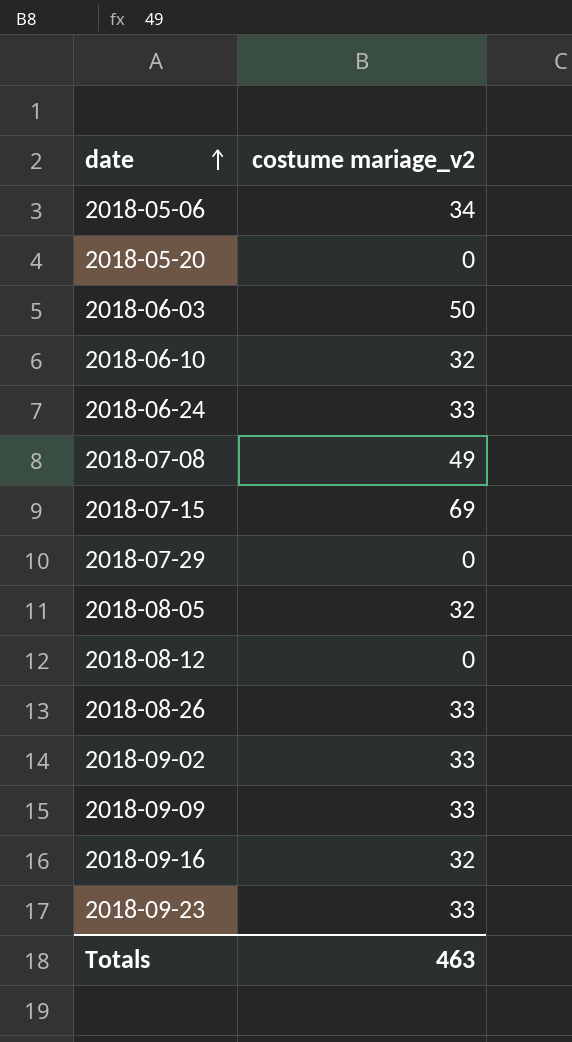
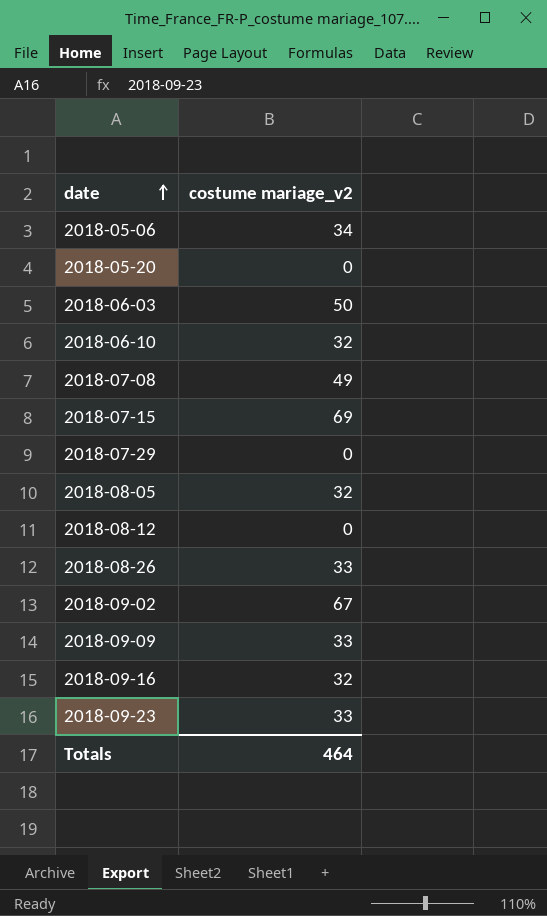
row 2018-06-24: 33 -> none
2018-09-02 | costume mariage_v2: 33 -> 67
Totals | costume mariage_v2: 463 -> 464

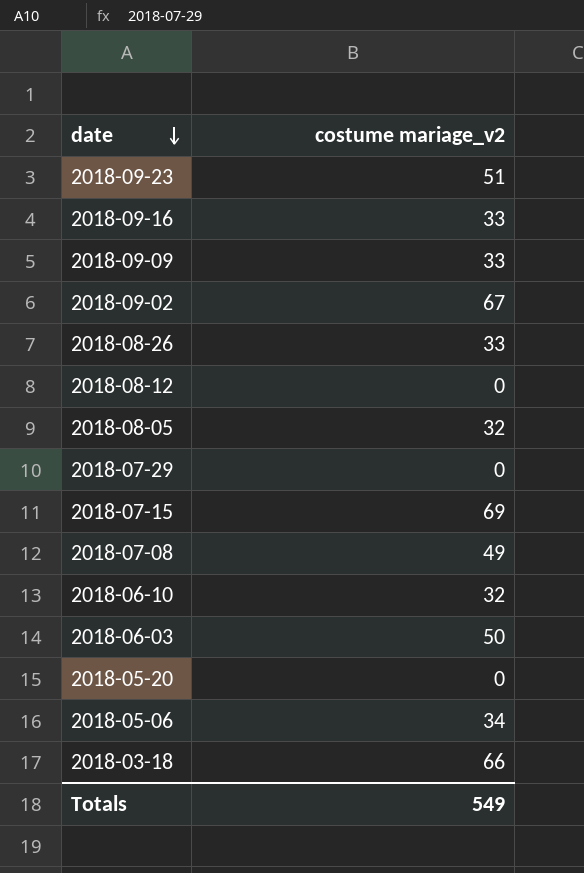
row order: date ascending -> date descending
2018-09-23 | costume mariage_v2: 33 -> 51
2018-09-16 | costume mariage_v2: 32 -> 33
row 2018-03-18: none -> 66
Totals | costume mariage_v2: 464 -> 549

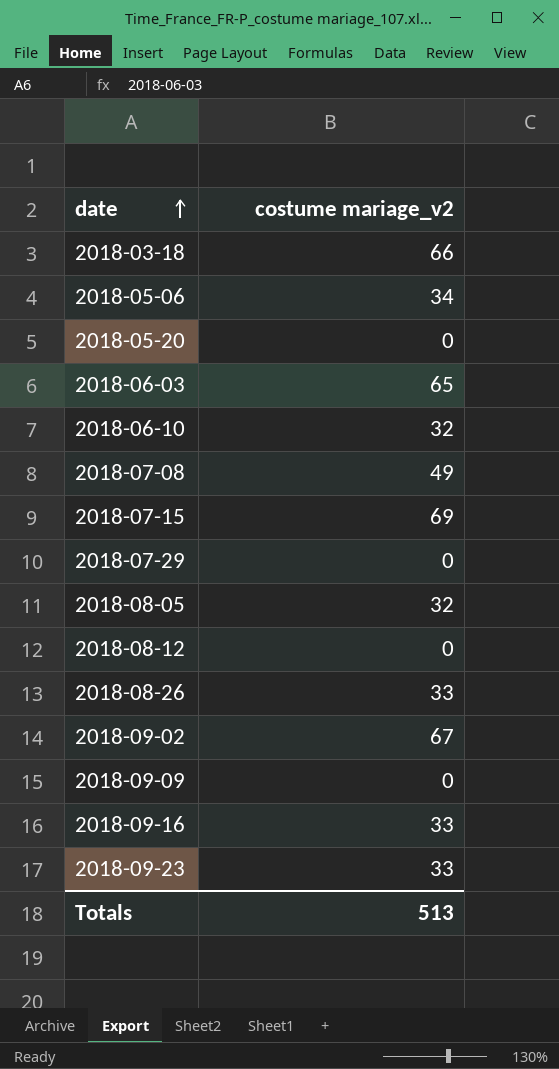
row order: date descending -> date ascending
2018-06-03 | costume mariage_v2: 50 -> 65
2018-09-09 | costume mariage_v2: 33 -> 0
2018-09-23 | costume mariage_v2: 51 -> 33
Totals | costume mariage_v2: 549 -> 513

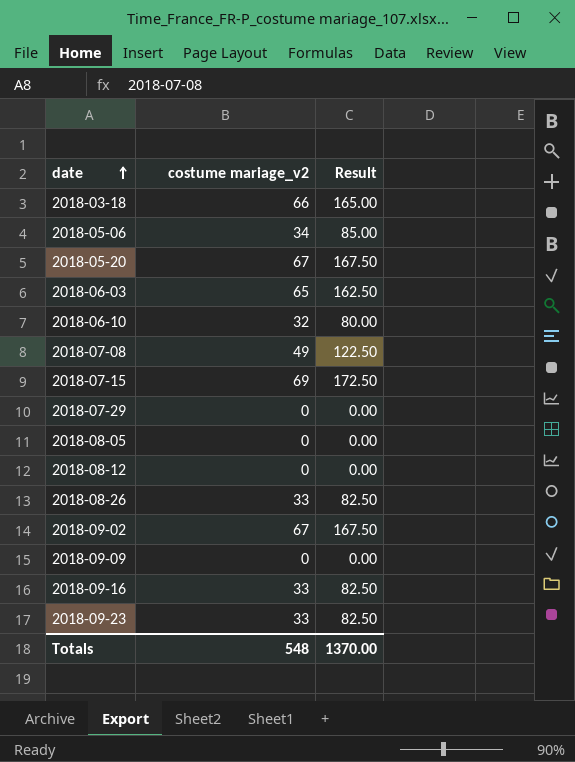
column Result | formula: none -> [costume mariage_v2] * 2.5
2018-05-20 | costume mariage_v2: 0 -> 67
2018-08-05 | costume mariage_v2: 32 -> 0
Totals | costume mariage_v2: 513 -> 548

